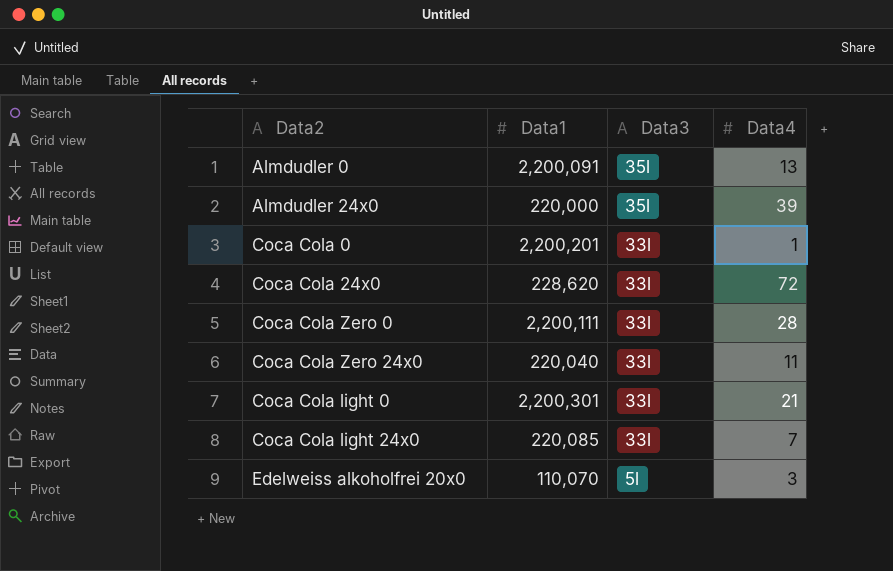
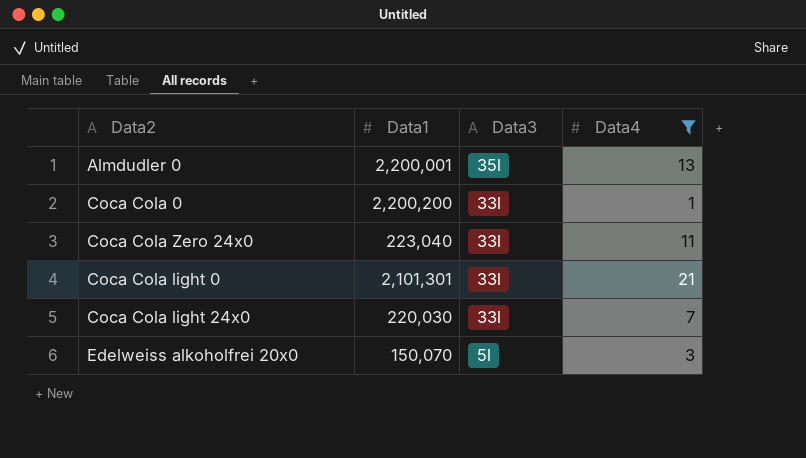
filter: none -> Data4 <= 21
Almdudler 0 | Data1: 2,200,091 -> 2,200,001
Coca Cola 0 | Data1: 2,200,201 -> 2,200,200
Coca Cola Zero 24x0 | Data1: 220,040 -> 223,040
Coca Cola light 0 | Data1: 2,200,301 -> 2,101,301
Coca Cola light 24x0 | Data1: 220,085 -> 220,030
Edelweiss alkoholfrei 20x0 | Data1: 110,070 -> 150,070

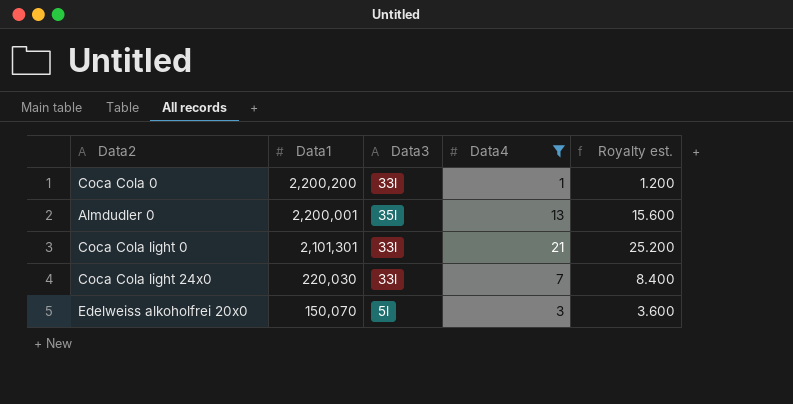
row order: Data3 descending -> Data1 descending
column Royalty est. | formula: none -> [Data4] * 1.2
row Coca Cola Zero 24x0: 223,040 | 33l | 11 -> none

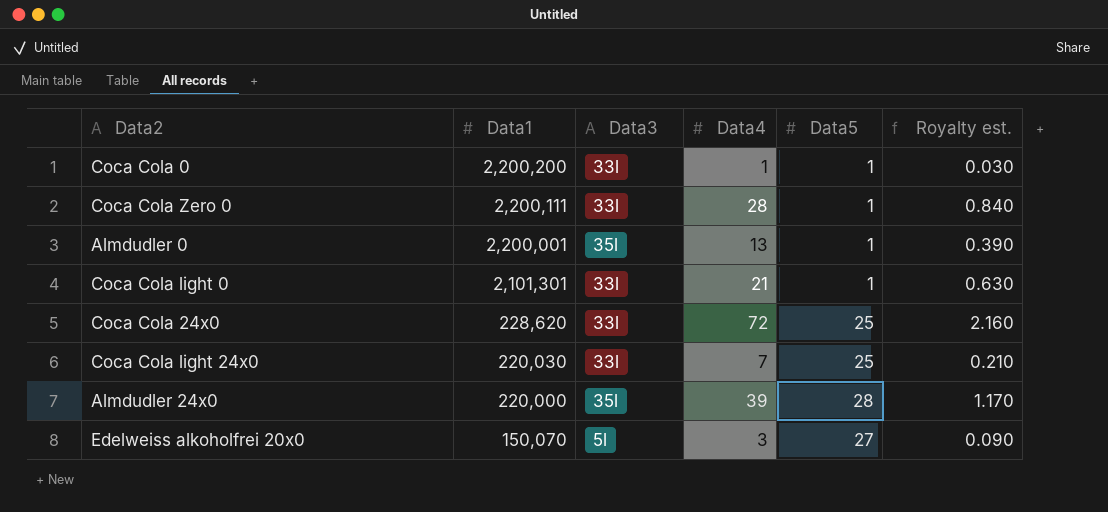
filter: Data4 <= 21 -> none
column Data5 | position: none -> 5
column Royalty est. | formula: [Data4] * 1.2 -> [Data4] * 0.03

